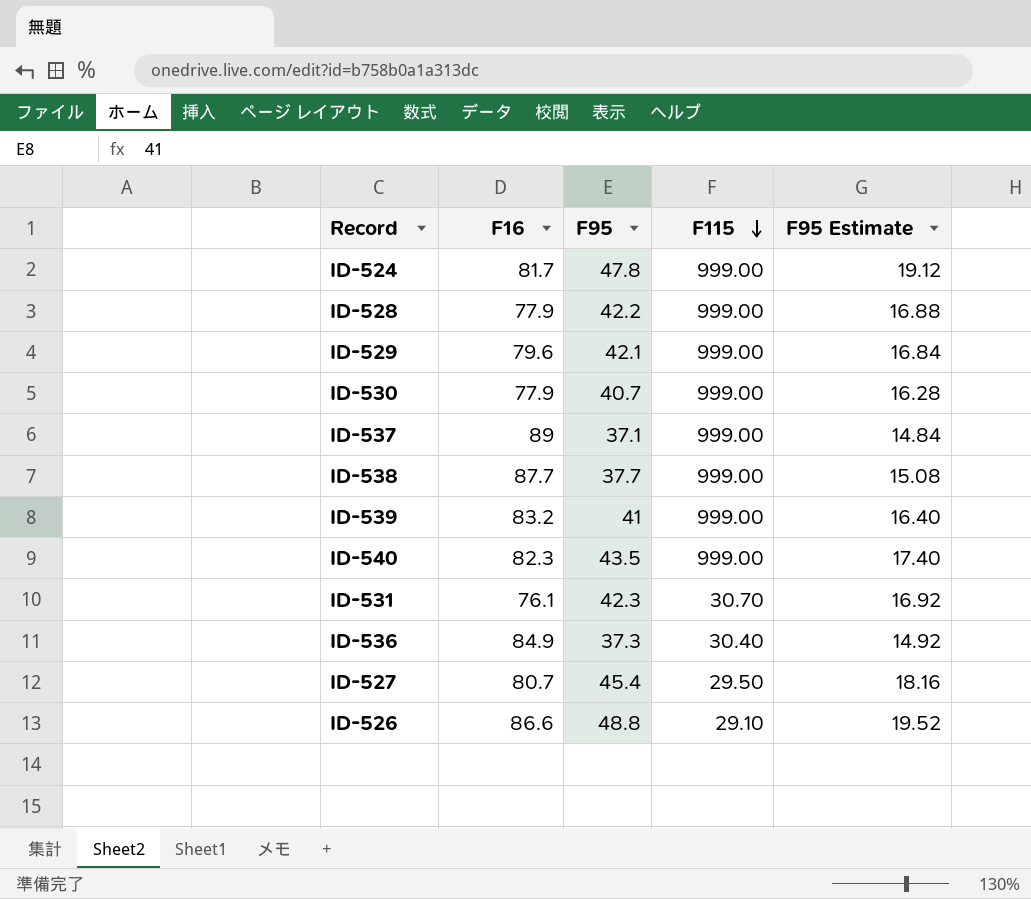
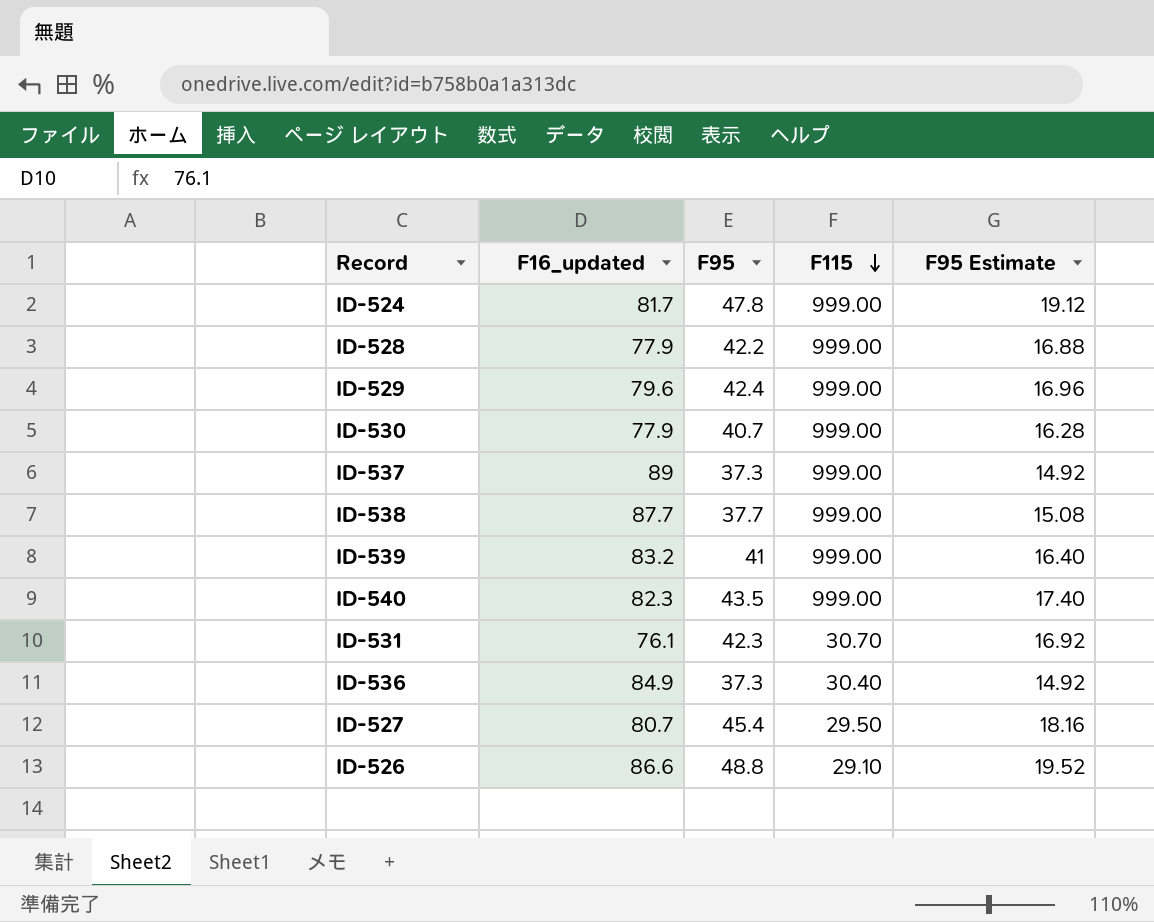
column name: F16 -> F16_updated
ID-529 | F95: 42.1 -> 42.4
ID-529 | F95 Estimate: 16.84 -> 16.96
ID-537 | F95: 37.1 -> 37.3
ID-537 | F95 Estimate: 14.84 -> 14.92

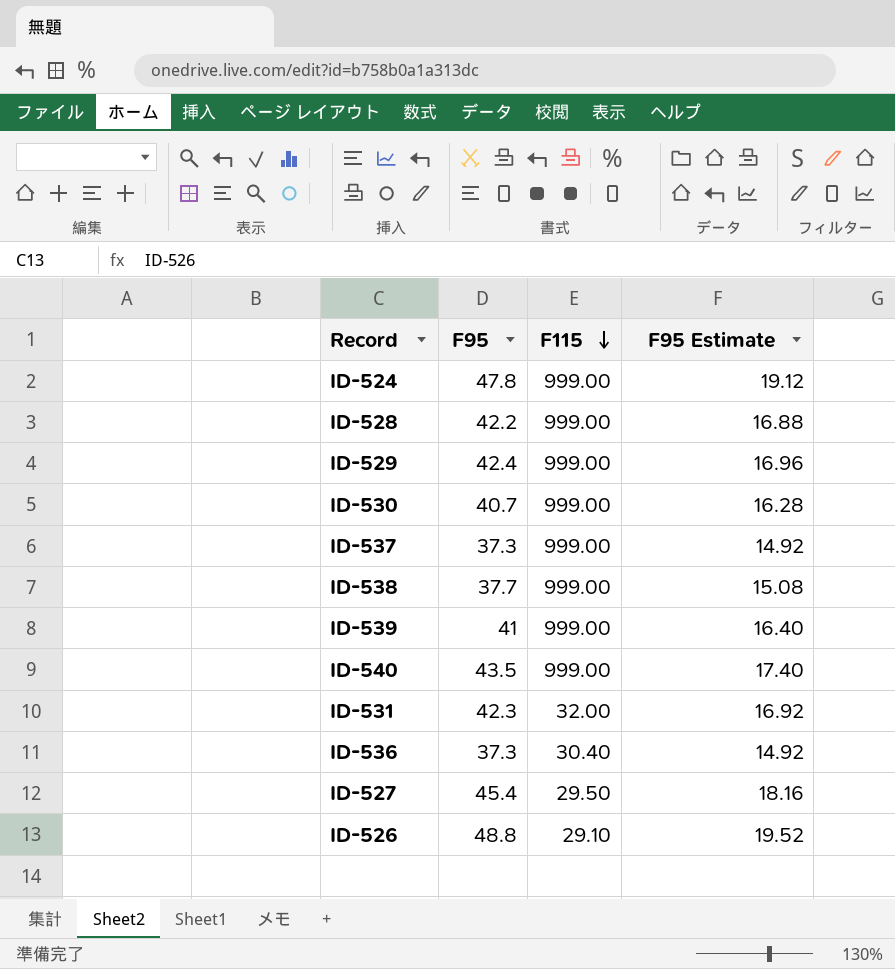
column F16_updated | position: 2 -> none
ID-531 | F115: 30.70 -> 32.00

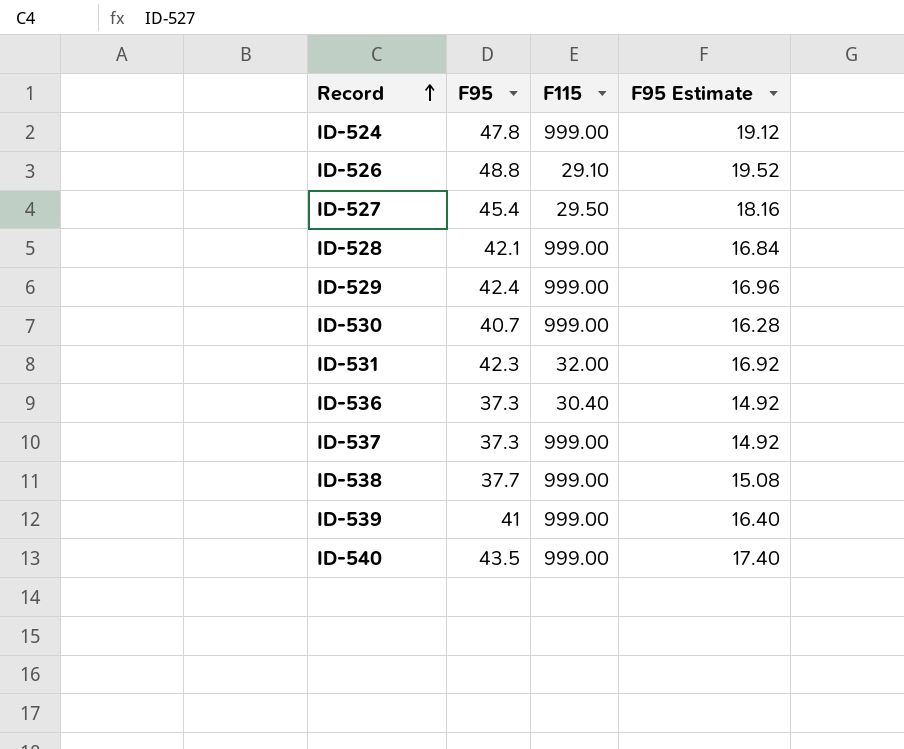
row order: F115 descending -> Record ascending
ID-528 | F95: 42.2 -> 42.1
ID-528 | F95 Estimate: 16.88 -> 16.84

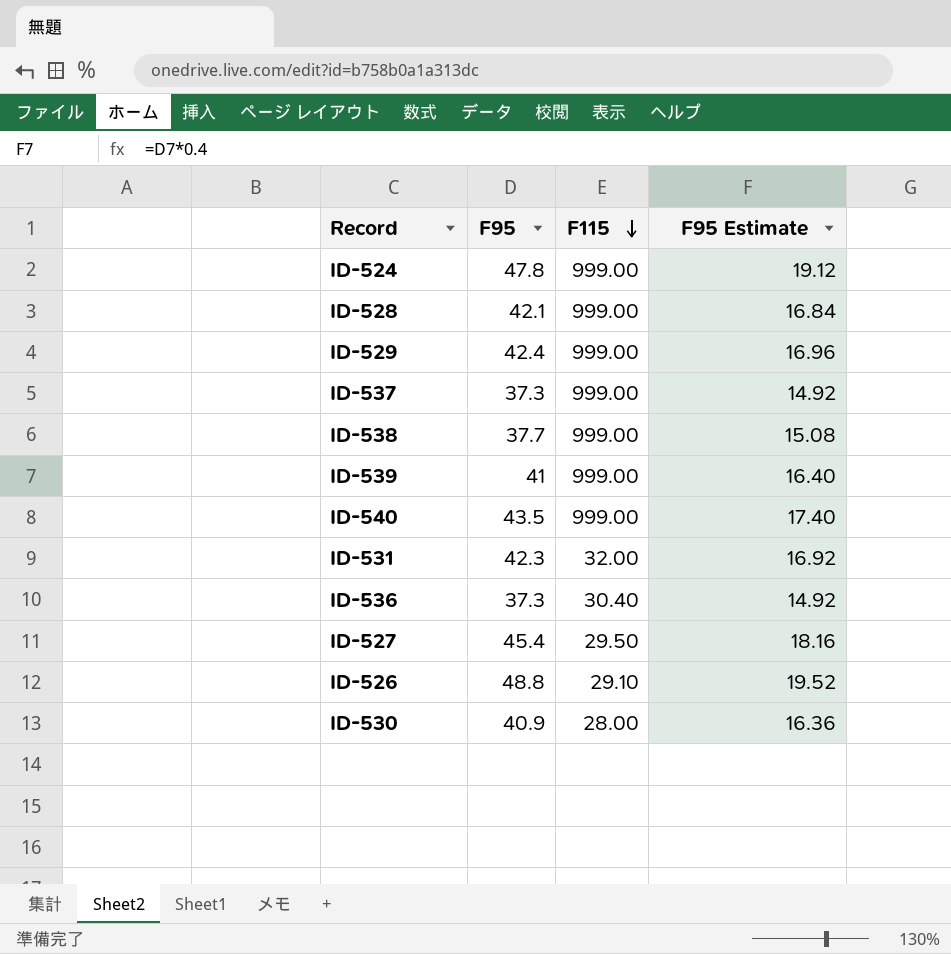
row order: Record ascending -> F115 descending
ID-530 | F95: 40.7 -> 40.9
ID-530 | F115: 999.00 -> 28.00
ID-530 | F95 Estimate: 16.28 -> 16.36

